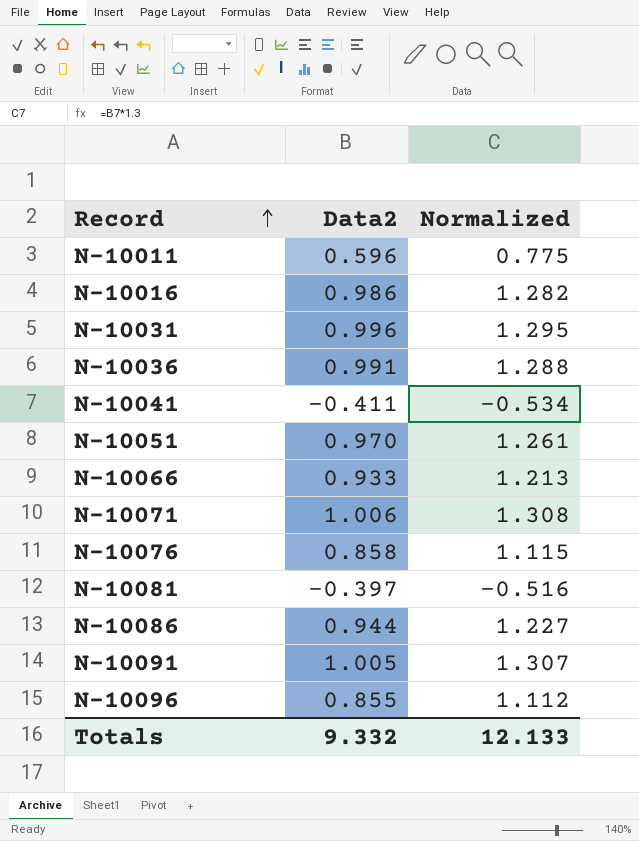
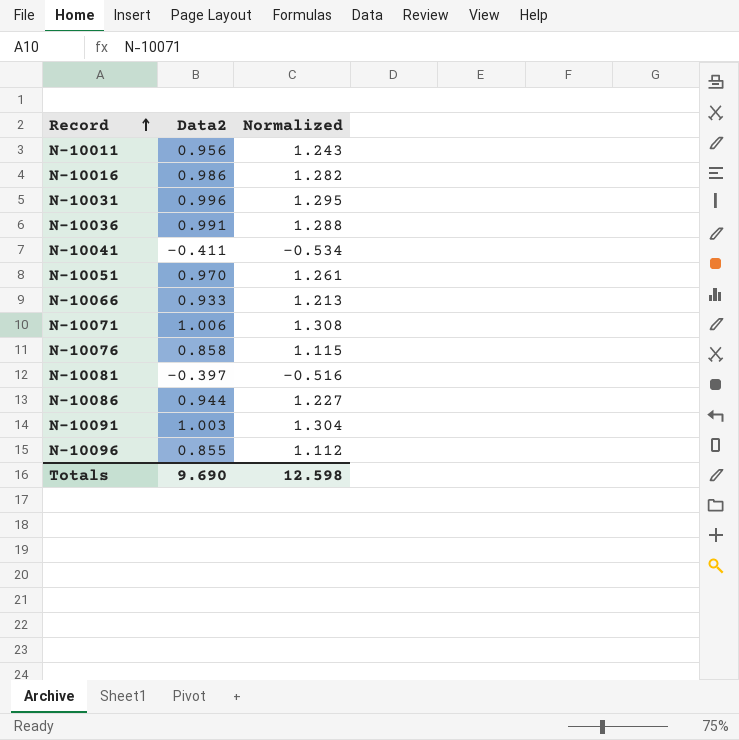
N-10011 | Data2: 0.596 -> 0.956
N-10011 | Normalized: 0.775 -> 1.243
N-10091 | Data2: 1.005 -> 1.003
N-10091 | Normalized: 1.307 -> 1.304
Totals | Data2: 9.332 -> 9.690
Totals | Normalized: 12.133 -> 12.598

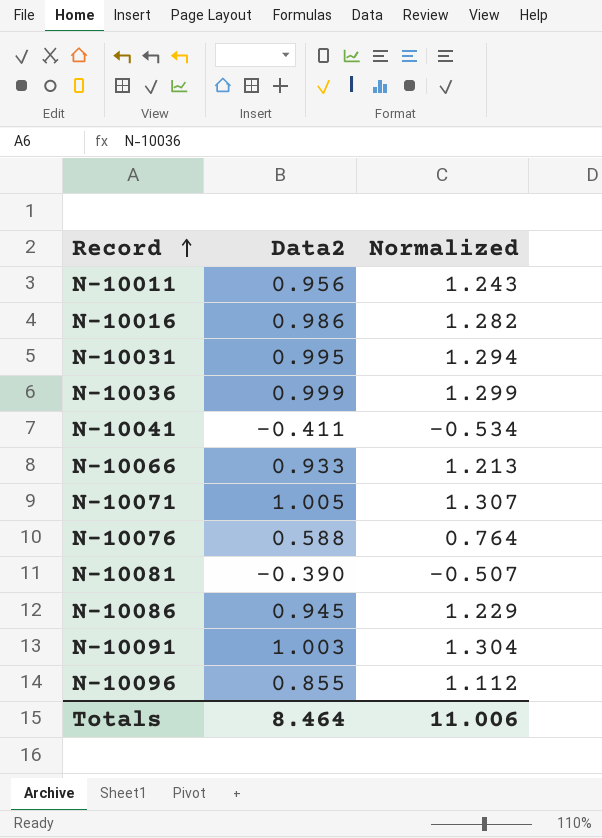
row N-10051: 0.970 | 1.261 -> none
N-10031 | Data2: 0.996 -> 0.995
N-10031 | Normalized: 1.295 -> 1.294
N-10036 | Data2: 0.991 -> 0.999
N-10036 | Normalized: 1.288 -> 1.299
N-10071 | Data2: 1.006 -> 1.005
N-10071 | Normalized: 1.308 -> 1.307
N-10076 | Data2: 0.858 -> 0.588
N-10076 | Normalized: 1.115 -> 0.764
N-10081 | Data2: -0.397 -> -0.390
N-10081 | Normalized: -0.516 -> -0.507
N-10086 | Data2: 0.944 -> 0.945
N-10086 | Normalized: 1.227 -> 1.229
Totals | Data2: 9.690 -> 8.464
Totals | Normalized: 12.598 -> 11.006

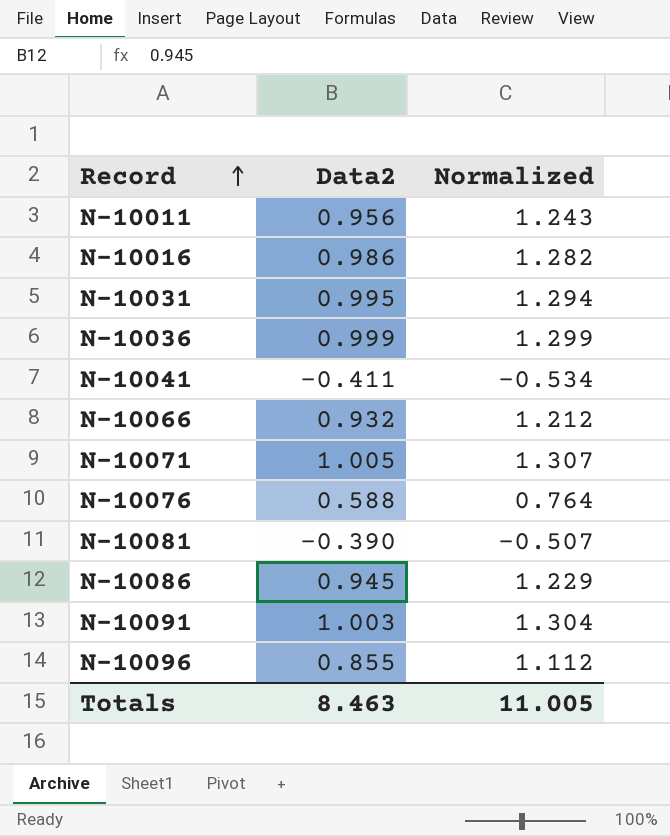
N-10066 | Data2: 0.933 -> 0.932
N-10066 | Normalized: 1.213 -> 1.212
Totals | Data2: 8.464 -> 8.463
Totals | Normalized: 11.006 -> 11.005

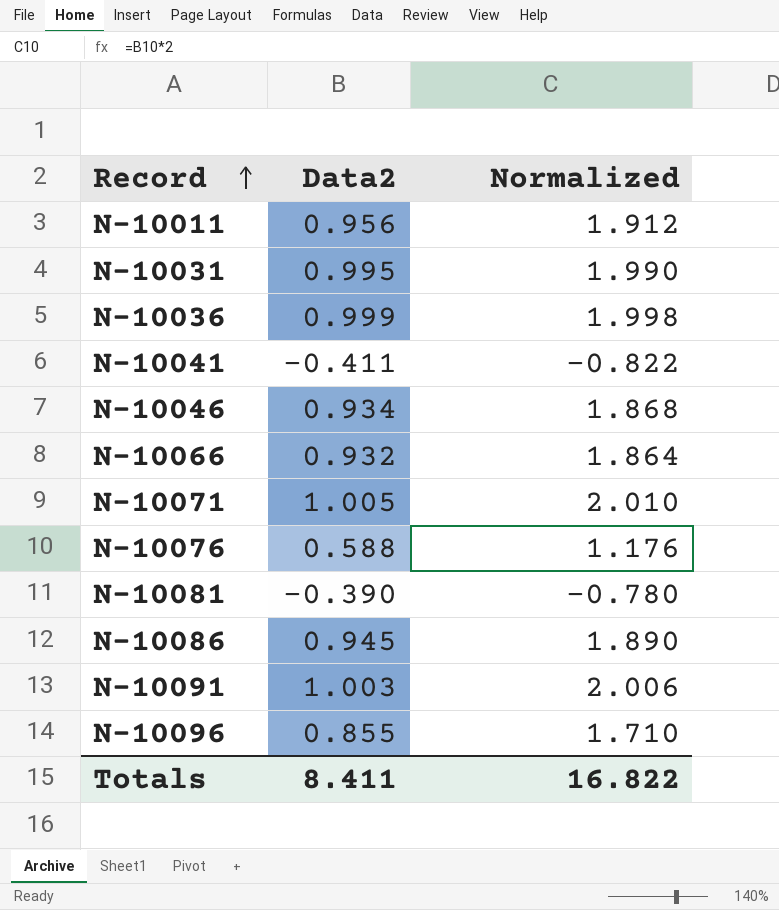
column Normalized | formula: [Data2] * 1.3 -> [Data2] * 2
row N-10016: 0.986 | 1.282 -> none
row N-10046: none -> 0.934 | 1.868
Totals | Data2: 8.463 -> 8.411
Totals | Normalized: 11.005 -> 16.822

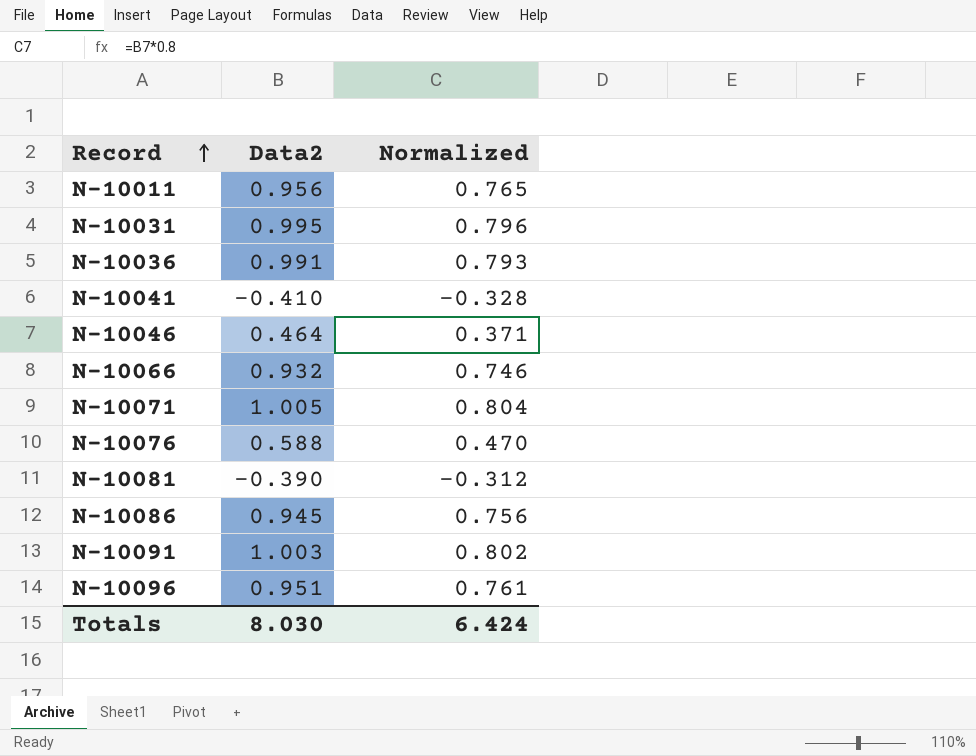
column Normalized | formula: [Data2] * 2 -> [Data2] * 0.8
N-10036 | Data2: 0.999 -> 0.991
N-10041 | Data2: -0.411 -> -0.410
N-10046 | Data2: 0.934 -> 0.464
N-10096 | Data2: 0.855 -> 0.951
Totals | Data2: 8.411 -> 8.030
Totals | Normalized: 16.822 -> 6.424

